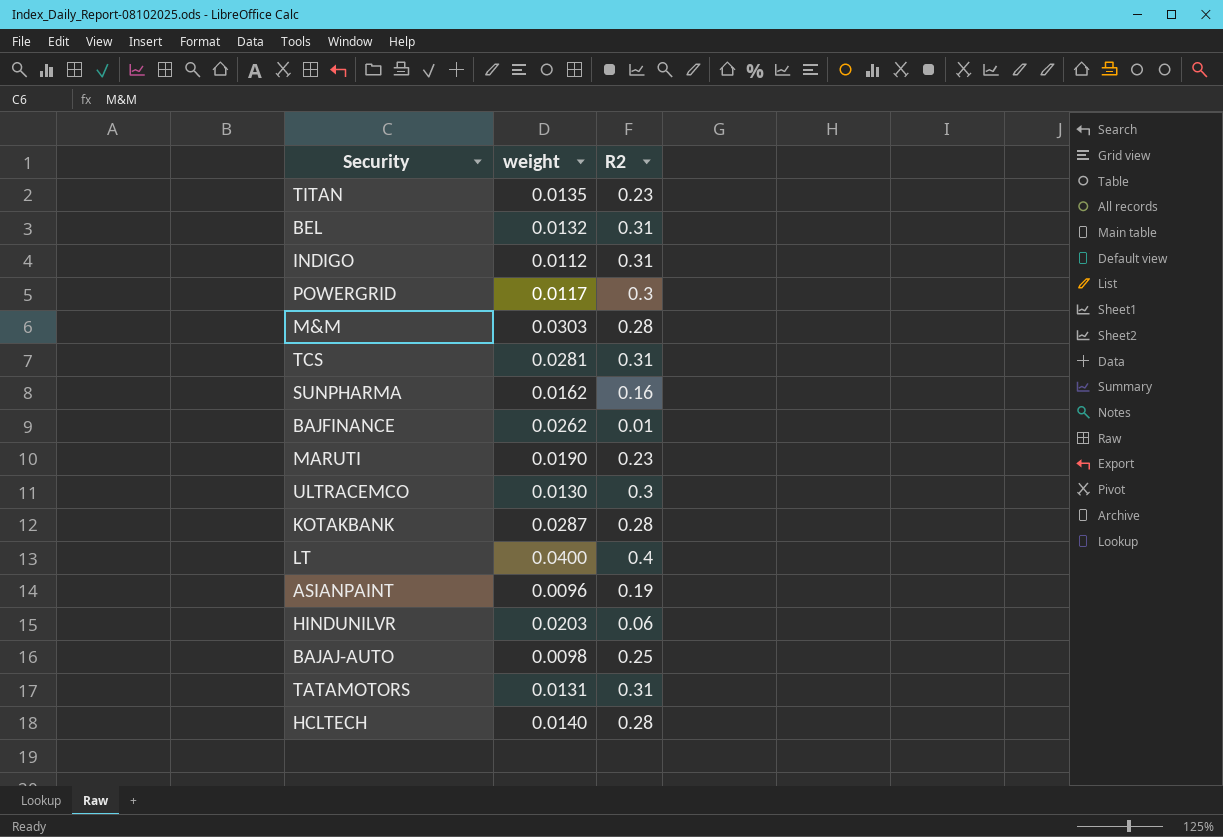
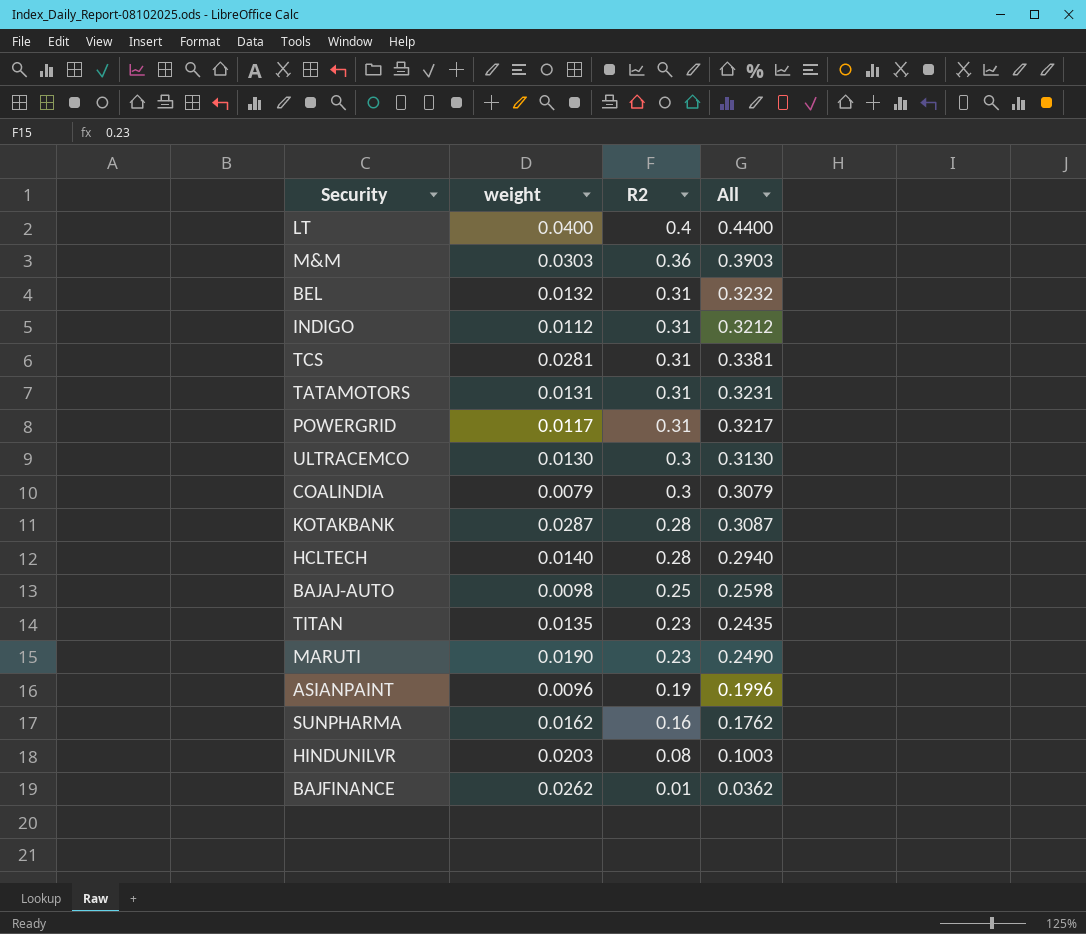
row order: none -> R2 descending
column All | formula: none -> [weight] + [R2]
M&M | R2: 0.28 -> 0.36
POWERGRID | R2: 0.3 -> 0.31
row COALINDIA: none -> 0.0079 | 0.3 | 0.3079
HINDUNILVR | R2: 0.06 -> 0.08

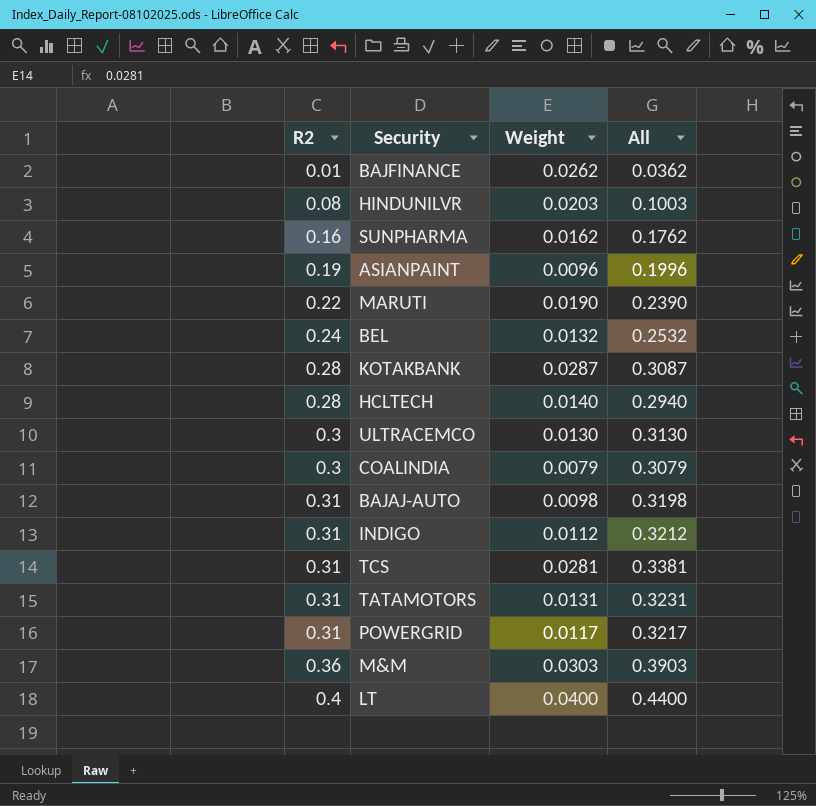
row order: R2 descending -> R2 ascending
column R2 | position: 3 -> 1
column name: weight -> Weight
row TITAN: 0.0135 | 0.23 | 0.2435 -> none
MARUTI | R2: 0.23 -> 0.22
MARUTI | All: 0.2490 -> 0.2390
BEL | R2: 0.31 -> 0.24
BEL | All: 0.3232 -> 0.2532
BAJAJ-AUTO | R2: 0.25 -> 0.31
BAJAJ-AUTO | All: 0.2598 -> 0.3198

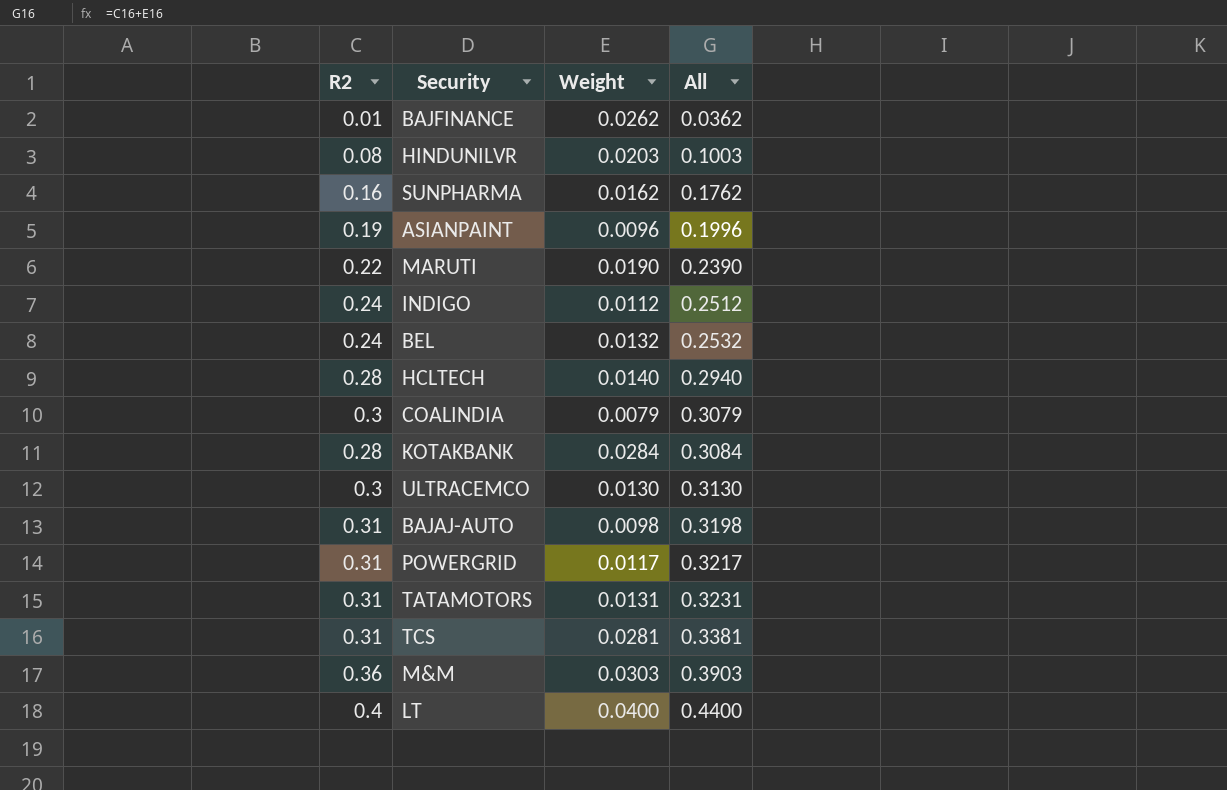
row order: R2 ascending -> All ascending
INDIGO | R2: 0.31 -> 0.24
INDIGO | All: 0.3212 -> 0.2512
KOTAKBANK | Weight: 0.0287 -> 0.0284
KOTAKBANK | All: 0.3087 -> 0.3084

